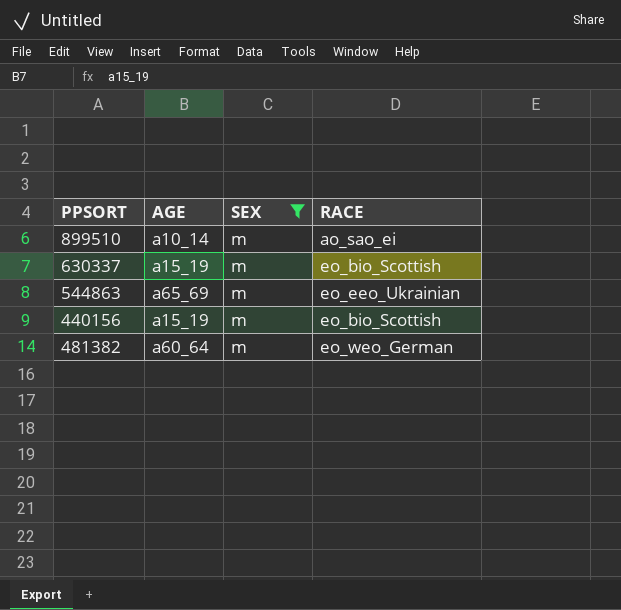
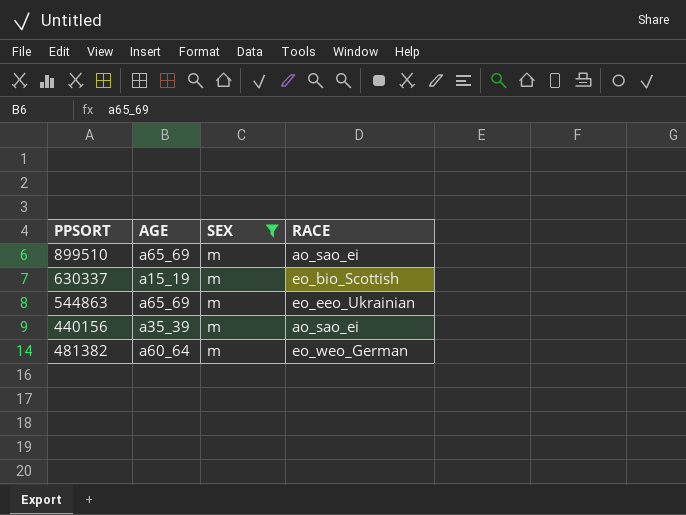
899510 | AGE: a10_14 -> a65_69
440156 | AGE: a15_19 -> a35_39
440156 | RACE: eo_bio_Scottish -> ao_sao_ei

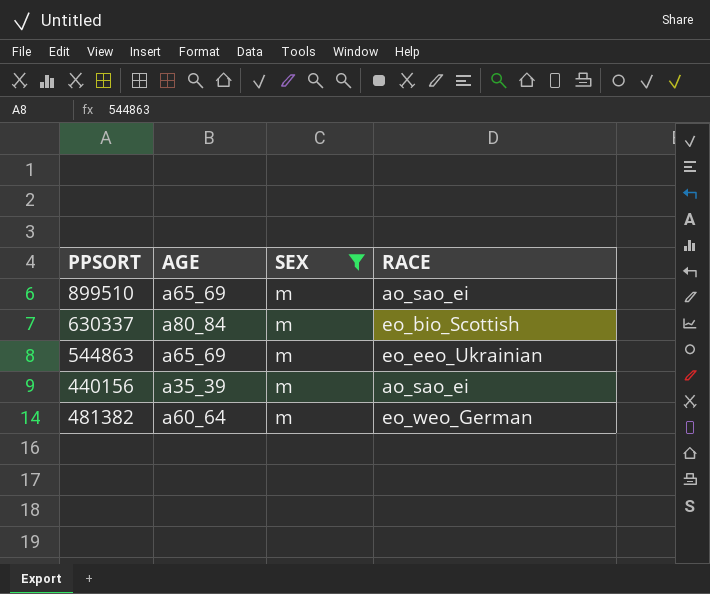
630337 | AGE: a15_19 -> a80_84

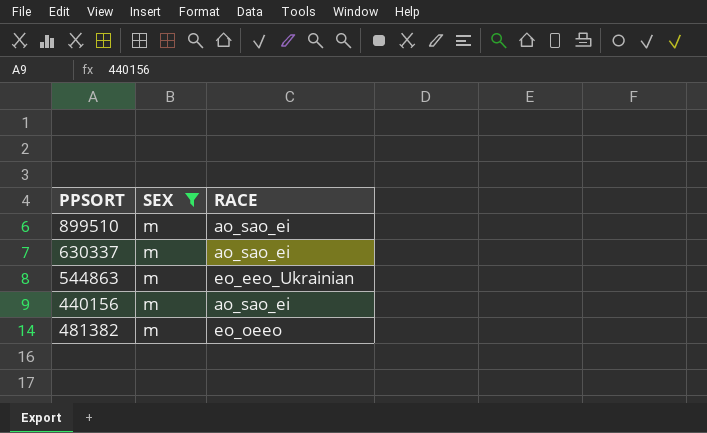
column AGE | position: 2 -> none
630337 | RACE: eo_bio_Scottish -> ao_sao_ei
481382 | RACE: eo_weo_German -> eo_oeeo

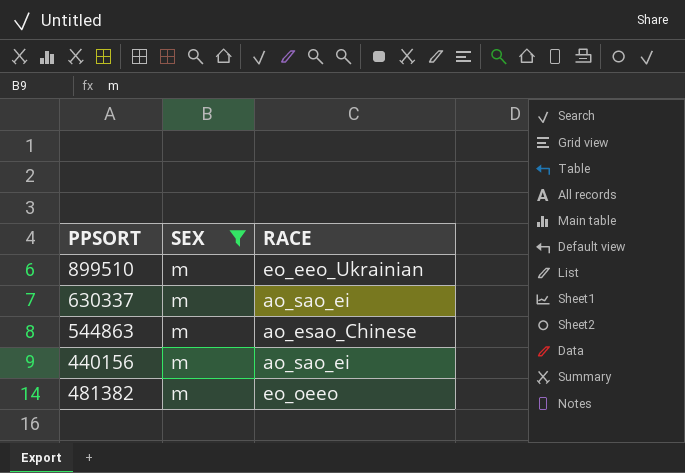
899510 | RACE: ao_sao_ei -> eo_eeo_Ukrainian
544863 | RACE: eo_eeo_Ukrainian -> ao_esao_Chinese

